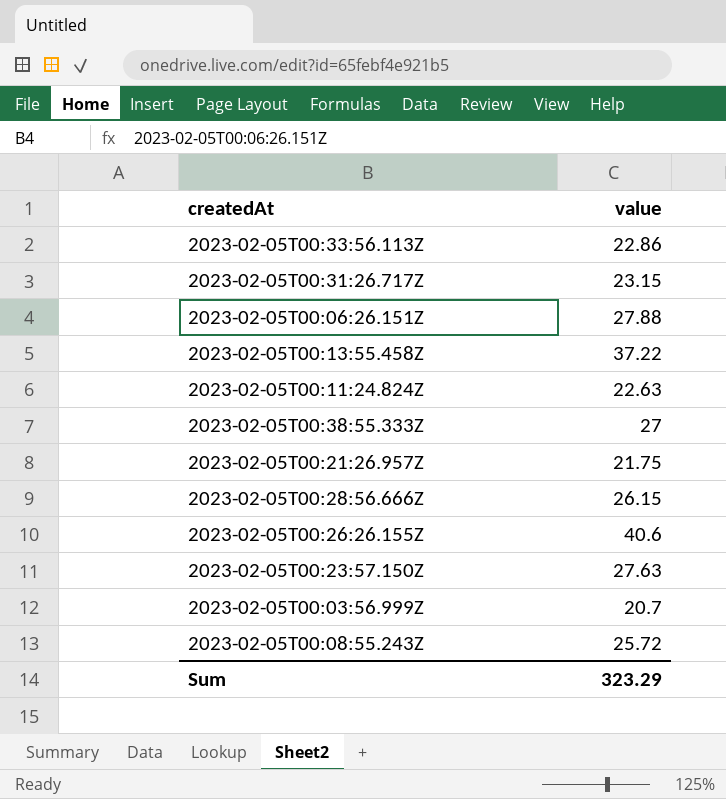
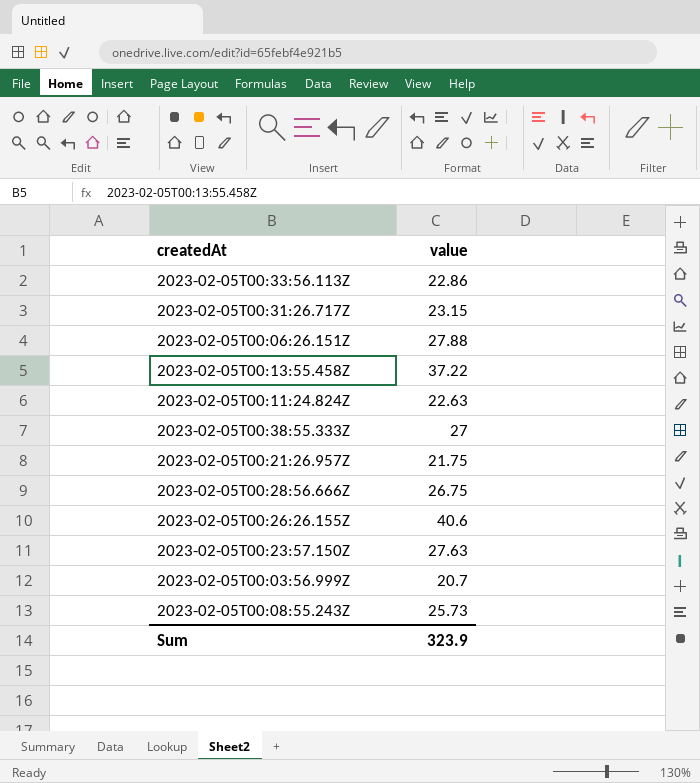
2023-02-05T00:28:56.666Z | value: 26.15 -> 26.75
2023-02-05T00:08:55.243Z | value: 25.72 -> 25.73
Sum | value: 323.29 -> 323.9

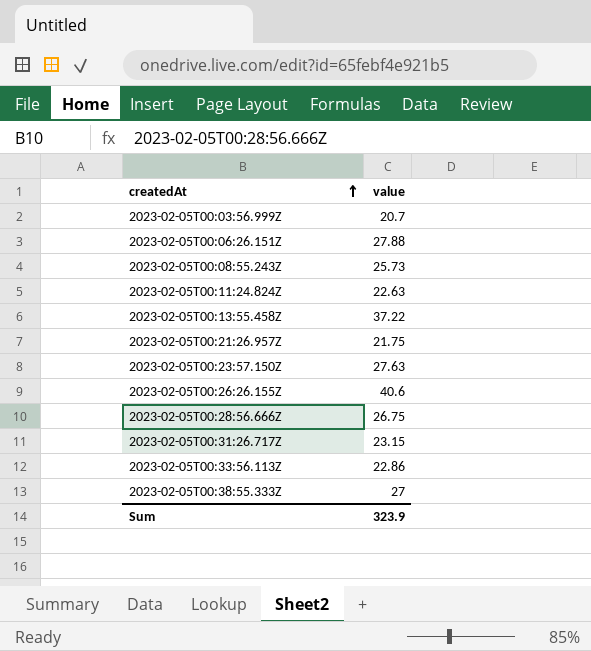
row order: none -> createdAt ascending

